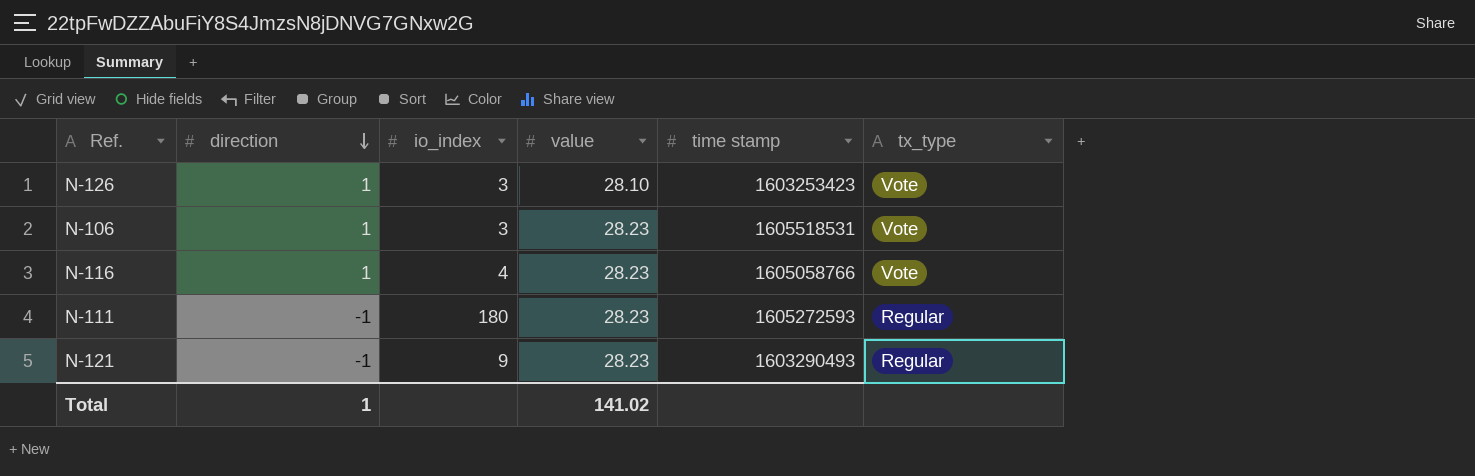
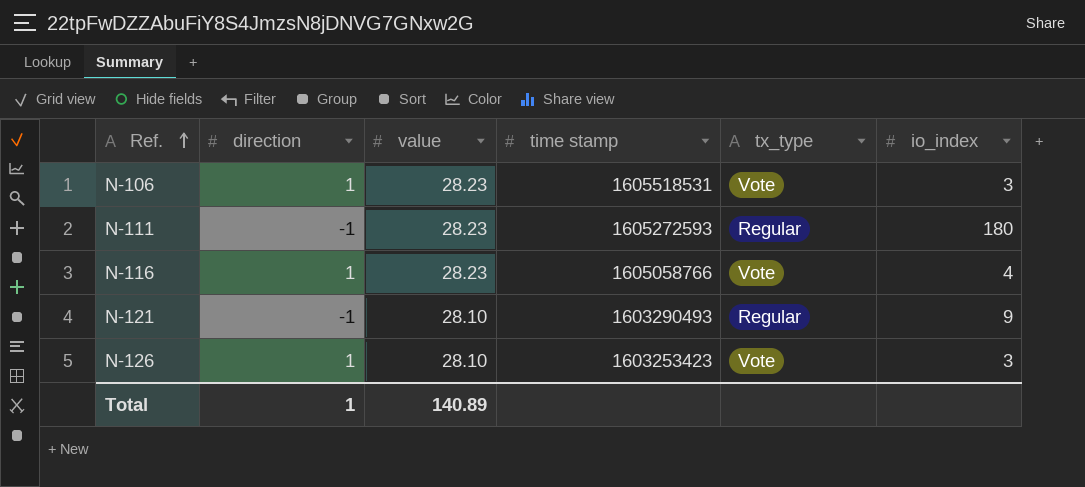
row order: direction descending -> Ref. ascending
column io_index | position: 3 -> 6
N-121 | value: 28.23 -> 28.10
Total | value: 141.02 -> 140.89

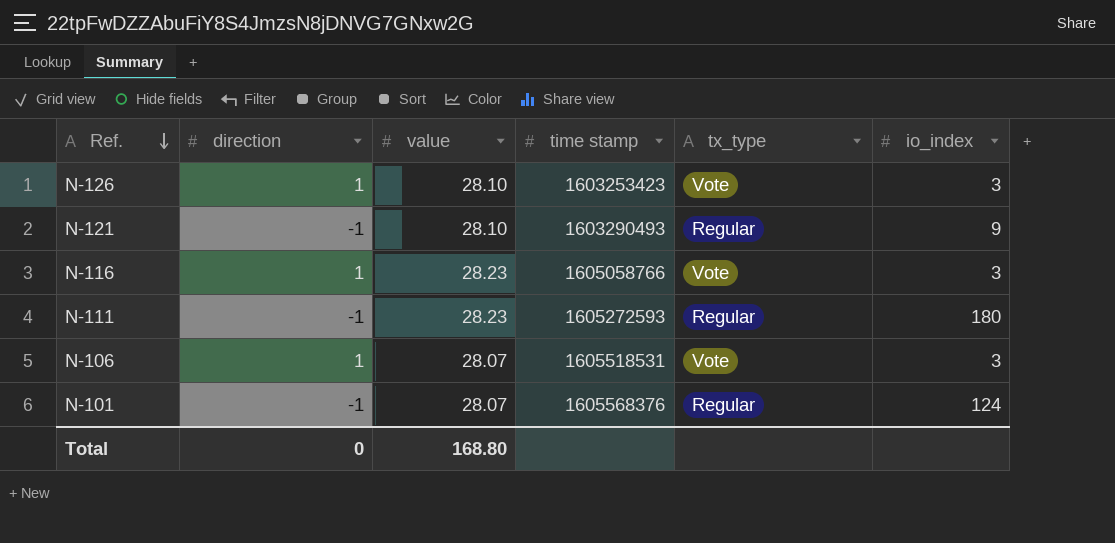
row order: Ref. ascending -> Ref. descending
N-116 | io_index: 4 -> 3
N-106 | value: 28.23 -> 28.07
row N-101: none -> -1 | 28.07 | 1605568376 | Regular | 124
Total | direction: 1 -> 0
Total | value: 140.89 -> 168.80

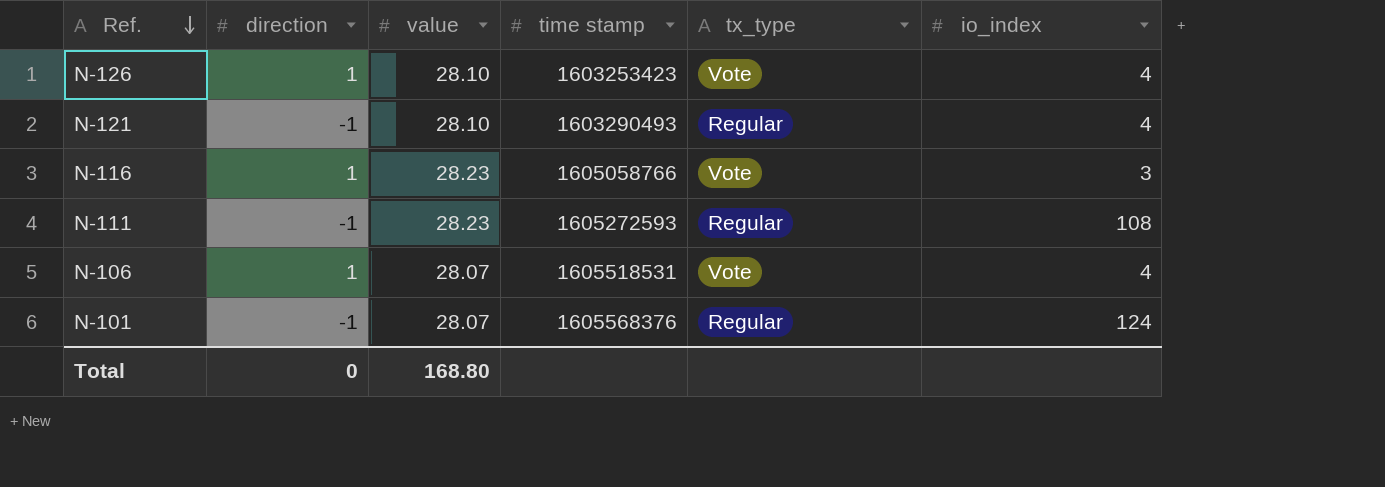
N-126 | io_index: 3 -> 4
N-121 | io_index: 9 -> 4
N-111 | io_index: 180 -> 108
N-106 | io_index: 3 -> 4

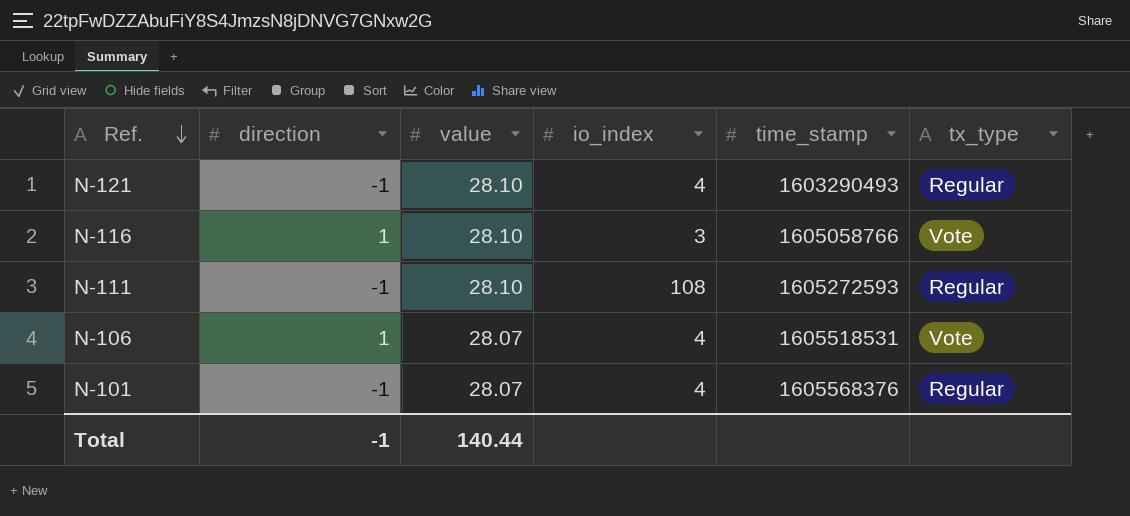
column io_index | position: 6 -> 4
column name: time stamp -> time_stamp
row N-126: 1 | 28.10 | 1603253423 | Vote | 4 -> none
N-116 | value: 28.23 -> 28.10
N-111 | value: 28.23 -> 28.10
N-101 | io_index: 124 -> 4
Total | direction: 0 -> -1
Total | value: 168.80 -> 140.44

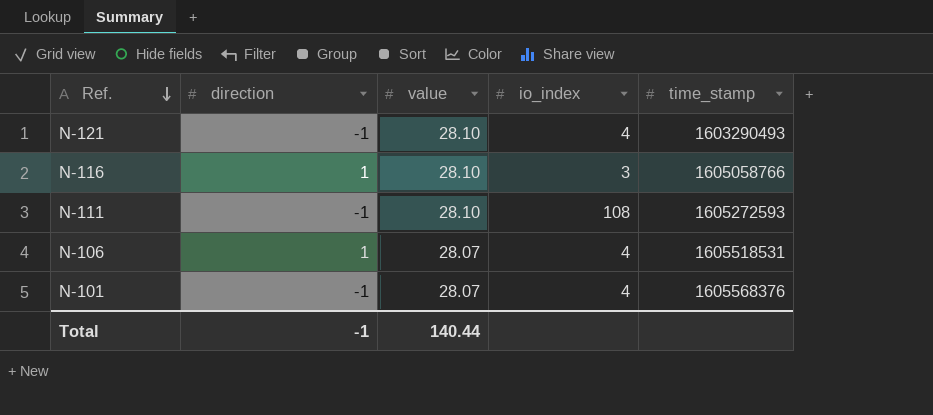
column tx_type | position: 6 -> none

